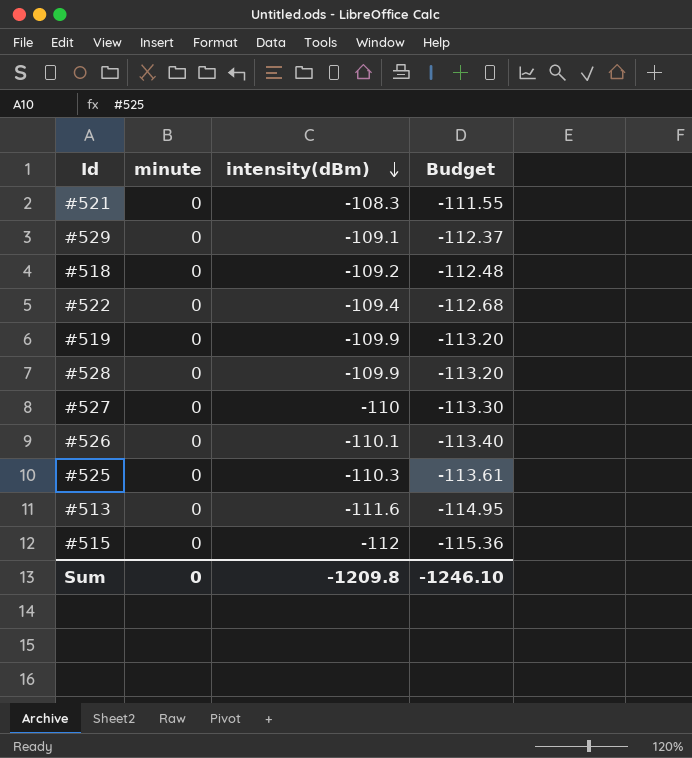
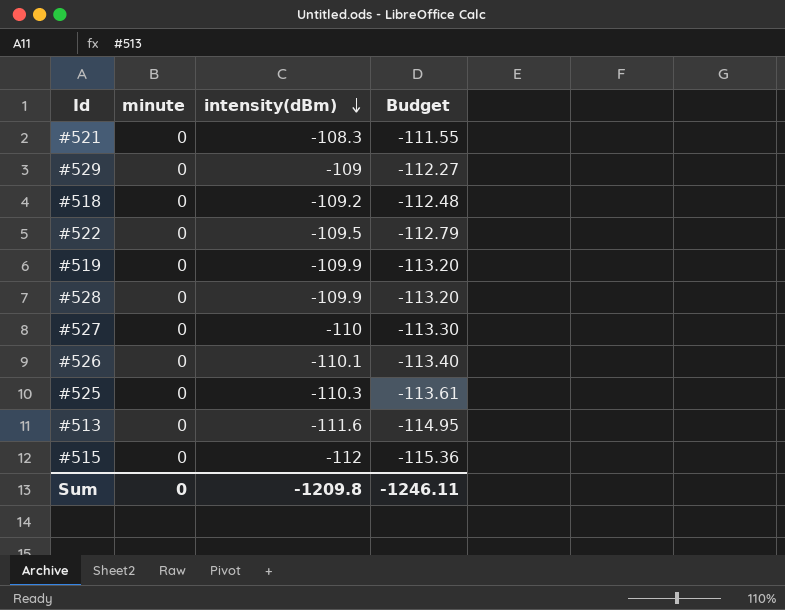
#529 | intensity(dBm): -109.1 -> -109
#529 | Budget: -112.37 -> -112.27
#522 | intensity(dBm): -109.4 -> -109.5
#522 | Budget: -112.68 -> -112.79
Sum | Budget: -1246.10 -> -1246.11

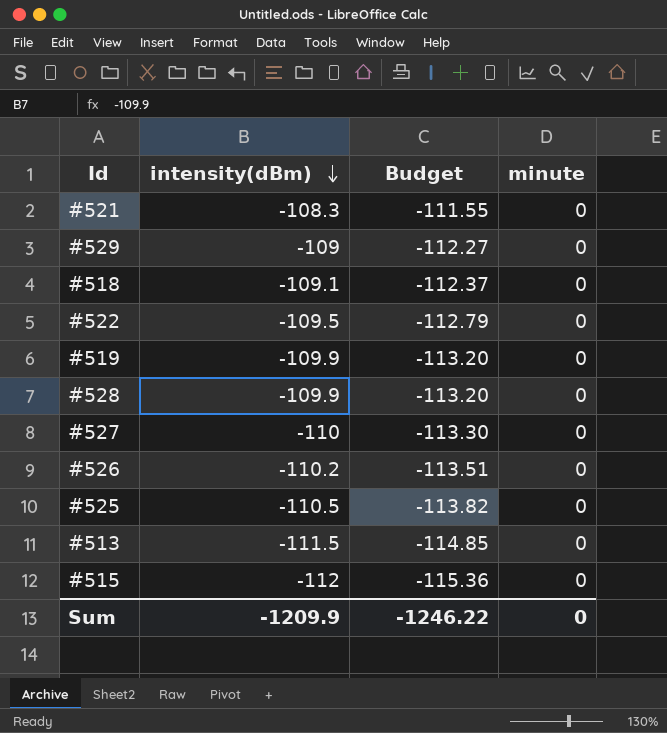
column minute | position: 2 -> 4
#518 | intensity(dBm): -109.2 -> -109.1
#518 | Budget: -112.48 -> -112.37
#526 | intensity(dBm): -110.1 -> -110.2
#526 | Budget: -113.40 -> -113.51
#525 | intensity(dBm): -110.3 -> -110.5
#525 | Budget: -113.61 -> -113.82
#513 | intensity(dBm): -111.6 -> -111.5
#513 | Budget: -114.95 -> -114.85
Sum | intensity(dBm): -1209.8 -> -1209.9
Sum | Budget: -1246.11 -> -1246.22

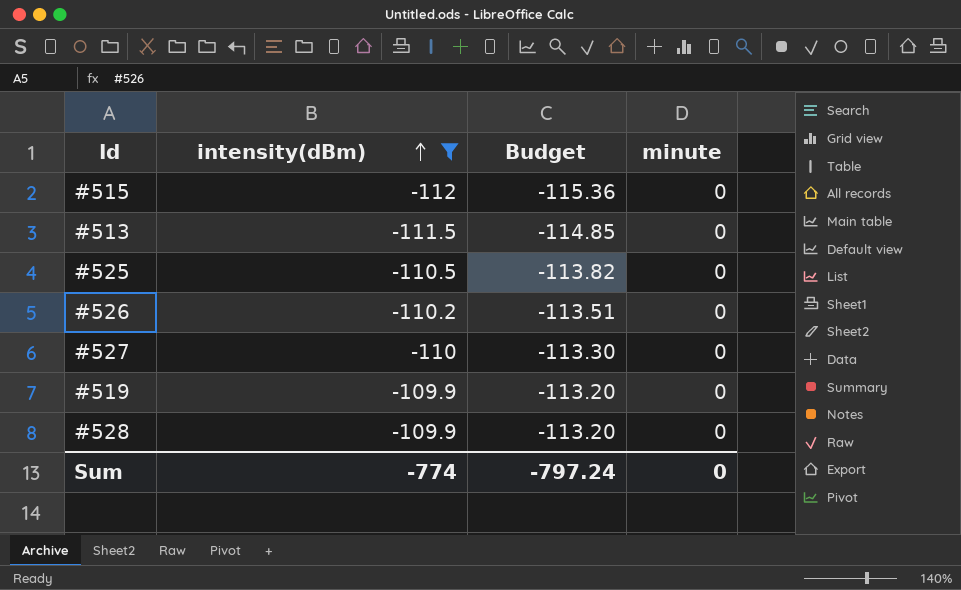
filter: none -> intensity(dBm) <= -109.9
row order: intensity(dBm) descending -> intensity(dBm) ascending
Sum | intensity(dBm): -1209.9 -> -774
Sum | Budget: -1246.22 -> -797.24

